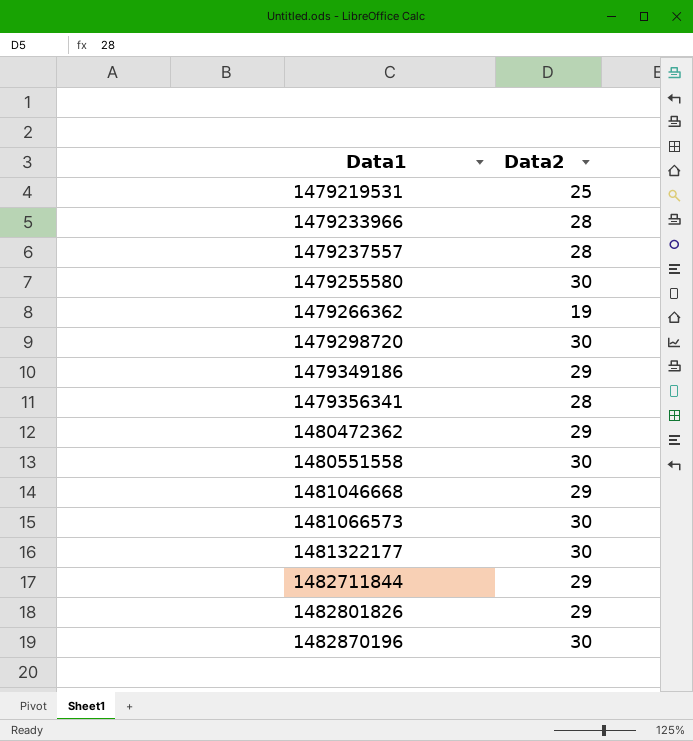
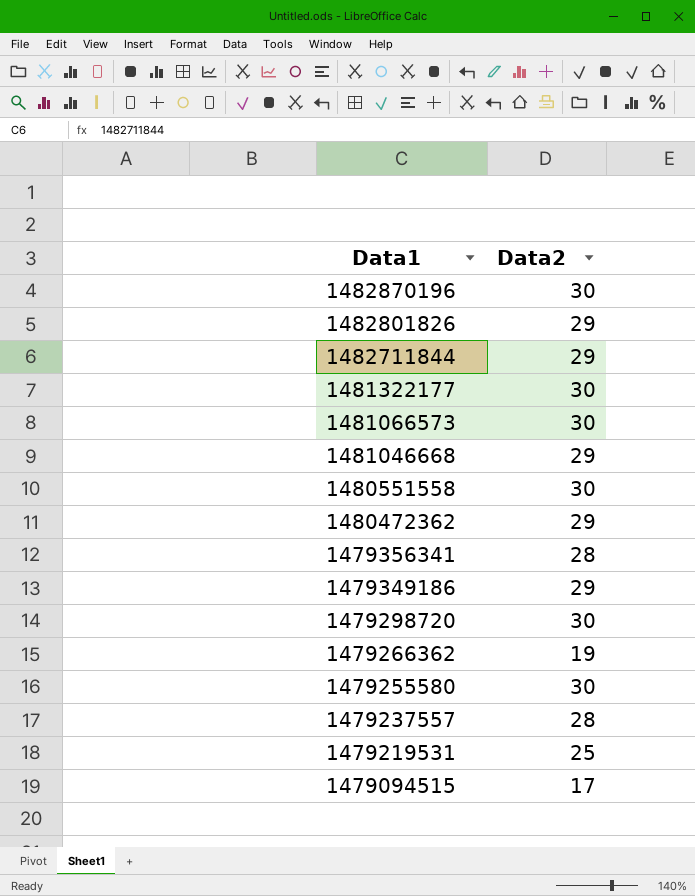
row order: Data1 ascending -> Data1 descending
row 1479233966: 28 -> none
row 1479094515: none -> 17

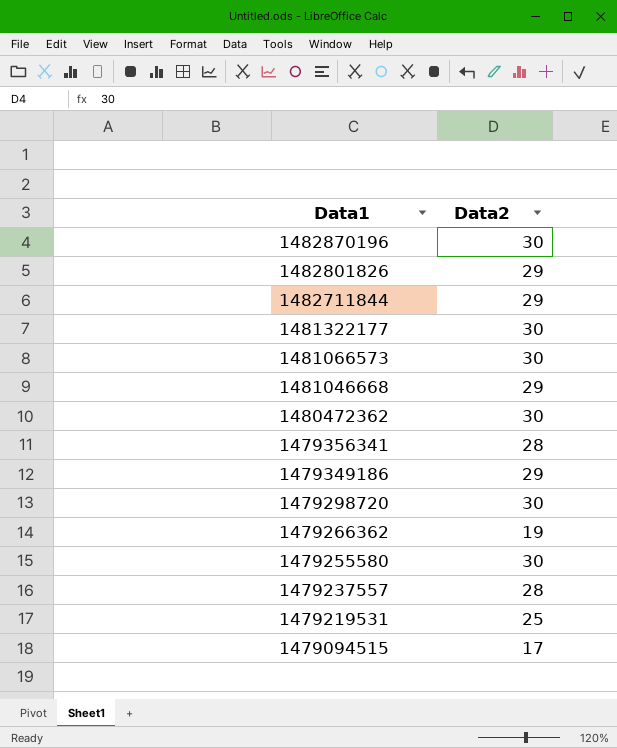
row 1480551558: 30 -> none
1480472362 | Data2: 29 -> 30

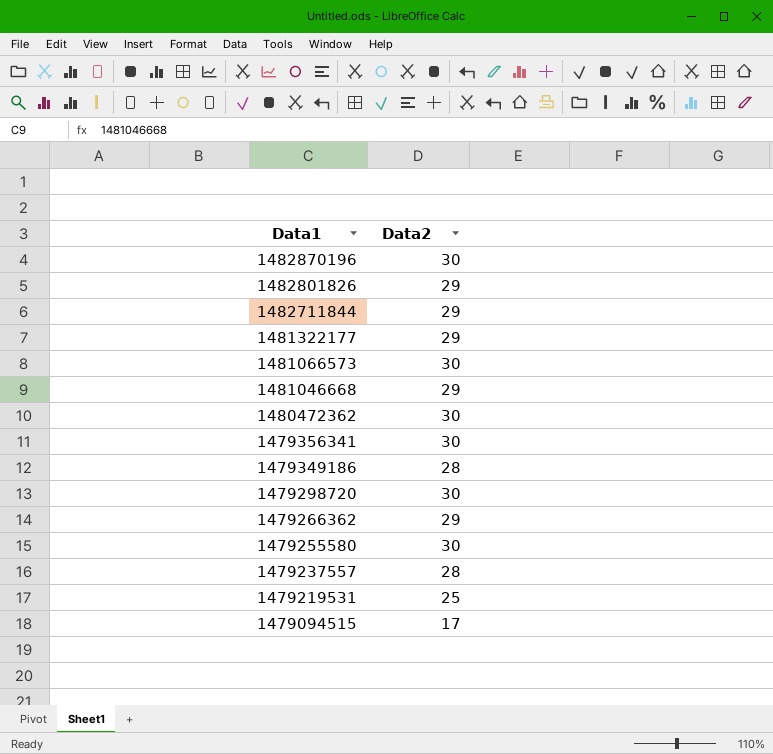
1481322177 | Data2: 30 -> 29
1479356341 | Data2: 28 -> 30
1479349186 | Data2: 29 -> 28
1479266362 | Data2: 19 -> 29

